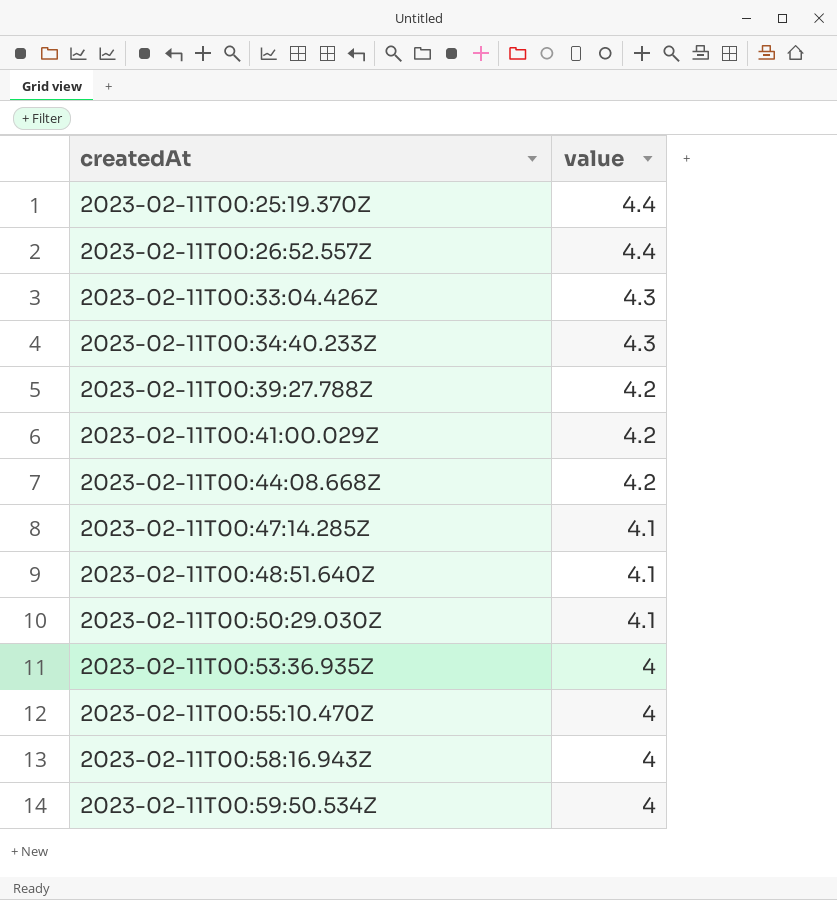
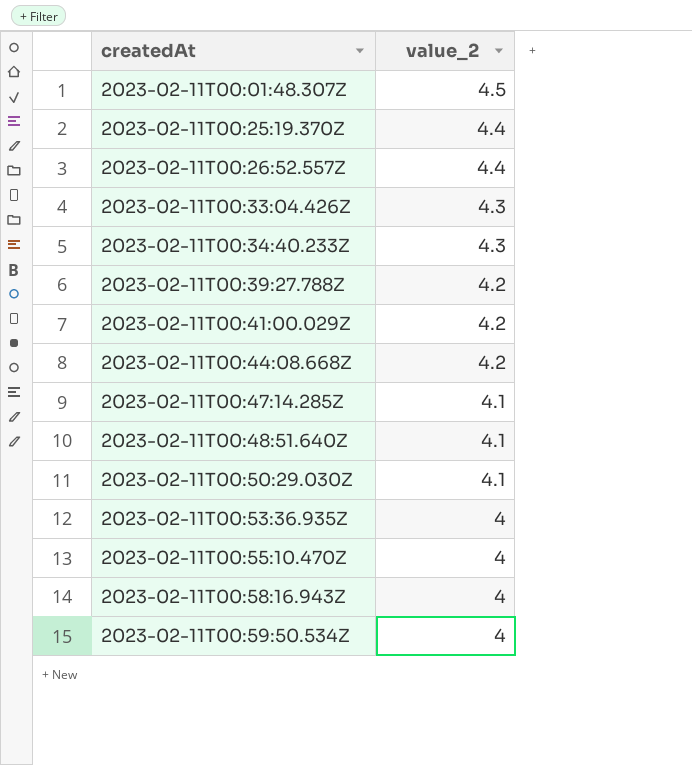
column name: value -> value_2
row 2023-02-11T00:01:48.307Z: none -> 4.5

